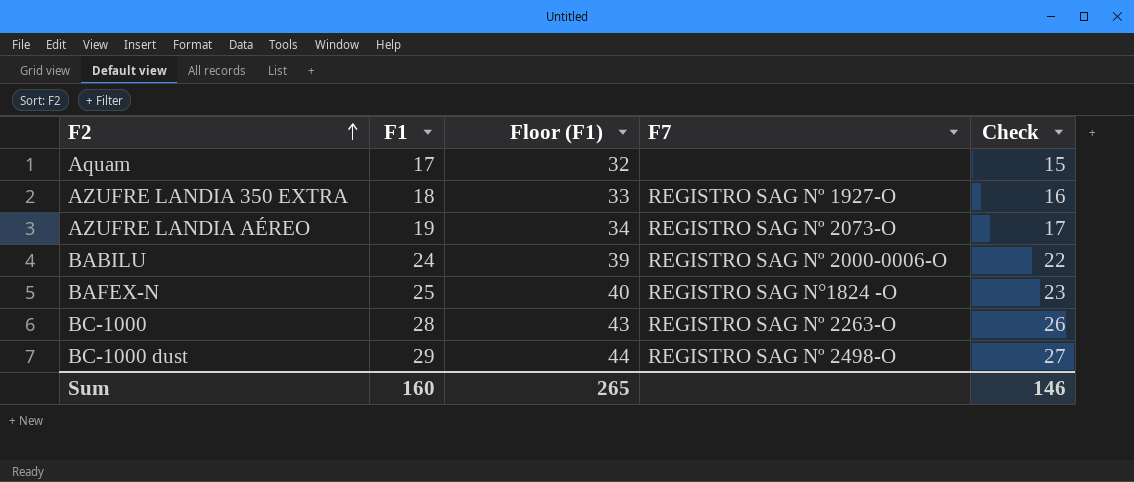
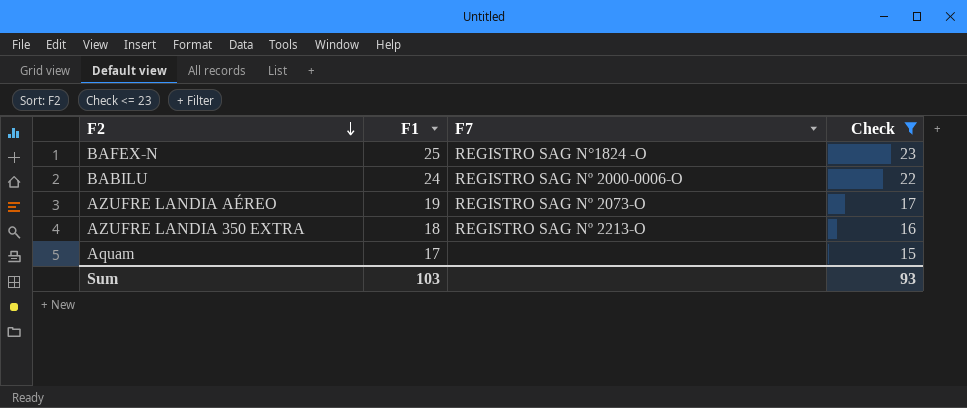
filter: none -> Check <= 23
row order: F2 ascending -> F2 descending
column Floor (F1) | formula: [F1] + 15 -> none
AZUFRE LANDIA 350 EXTRA | F7: REGISTRO SAG Nº 1927-O -> REGISTRO SAG Nº 2213-O
Sum | F1: 160 -> 103
Sum | Check: 146 -> 93

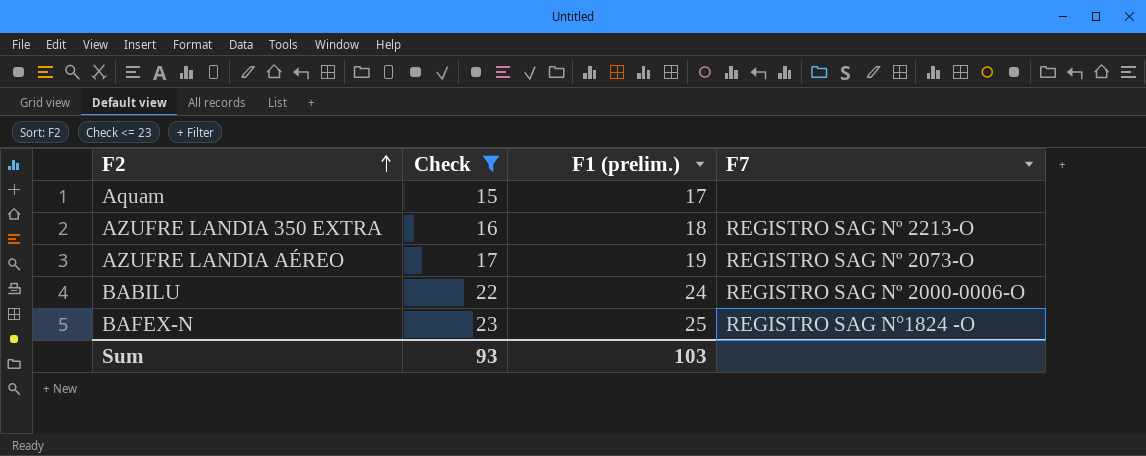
row order: F2 descending -> F2 ascending
column Check | position: 4 -> 2
column name: F1 -> F1 (prelim.)

